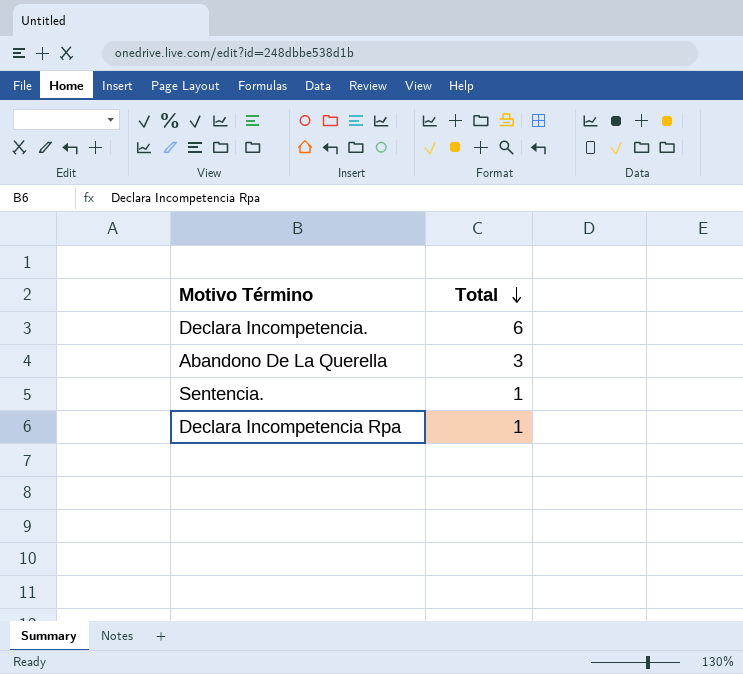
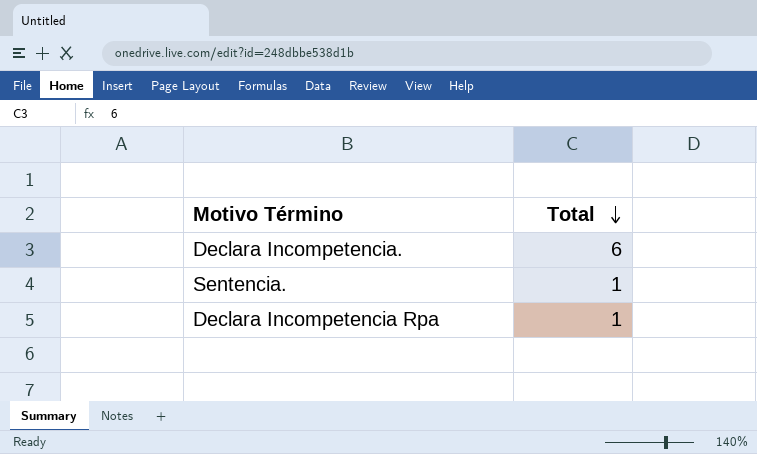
row Abandono De La Querella: 3 -> none

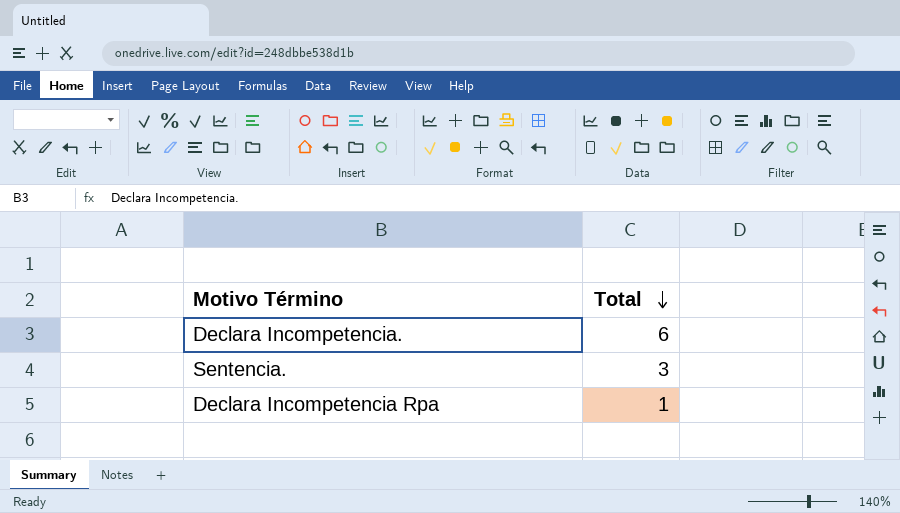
Sentencia. | Total: 1 -> 3

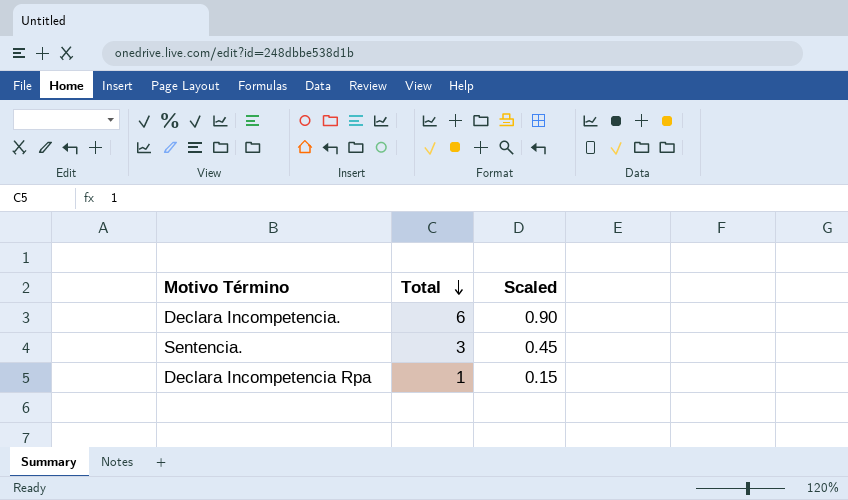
column Scaled | formula: none -> [Total] * 0.15

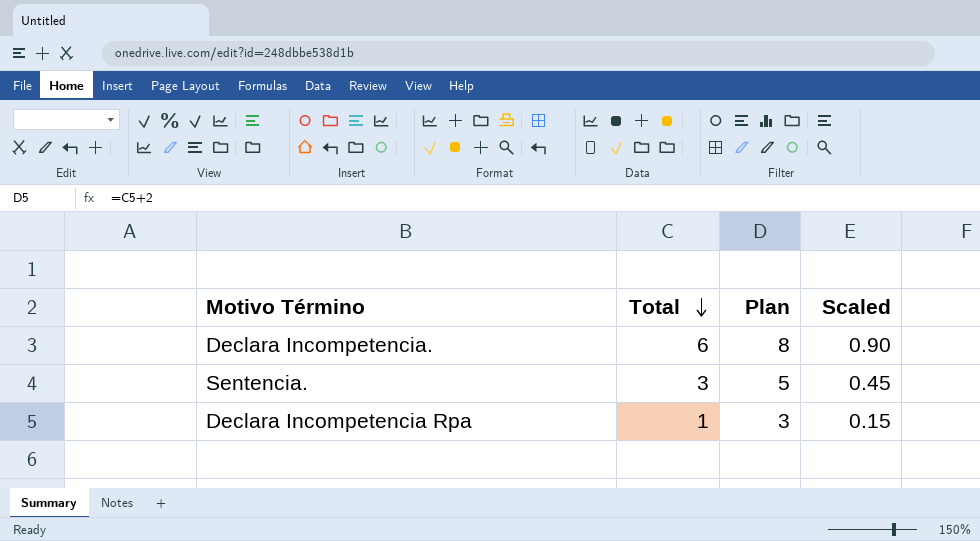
column Plan | formula: none -> [Total] + 2

